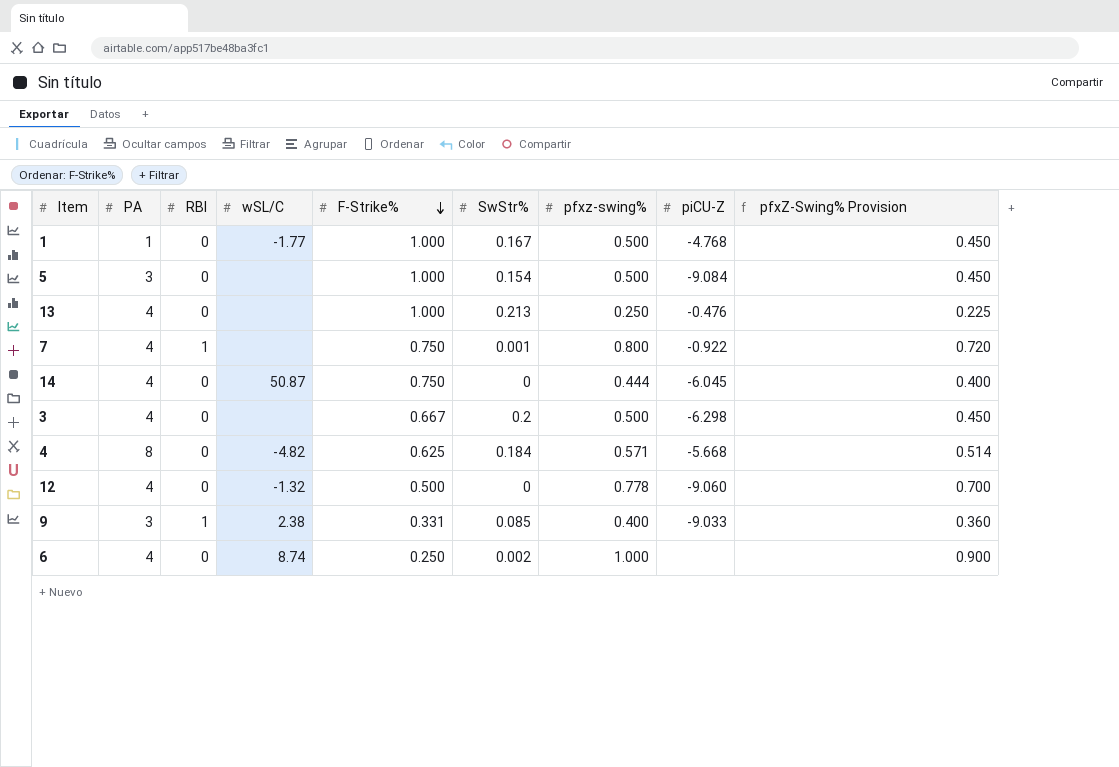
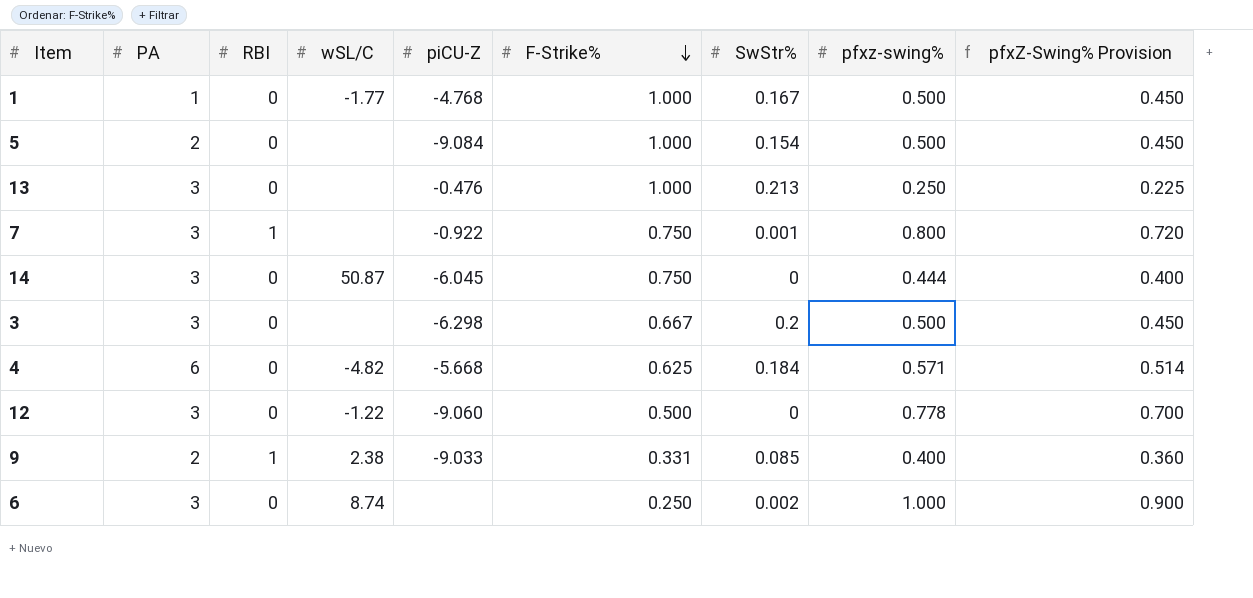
column piCU-Z | position: 8 -> 5
5 | PA: 3 -> 2
13 | PA: 4 -> 3
7 | PA: 4 -> 3
14 | PA: 4 -> 3
3 | PA: 4 -> 3
4 | PA: 8 -> 6
12 | PA: 4 -> 3
12 | wSL/C: -1.32 -> -1.22
9 | PA: 3 -> 2
6 | PA: 4 -> 3

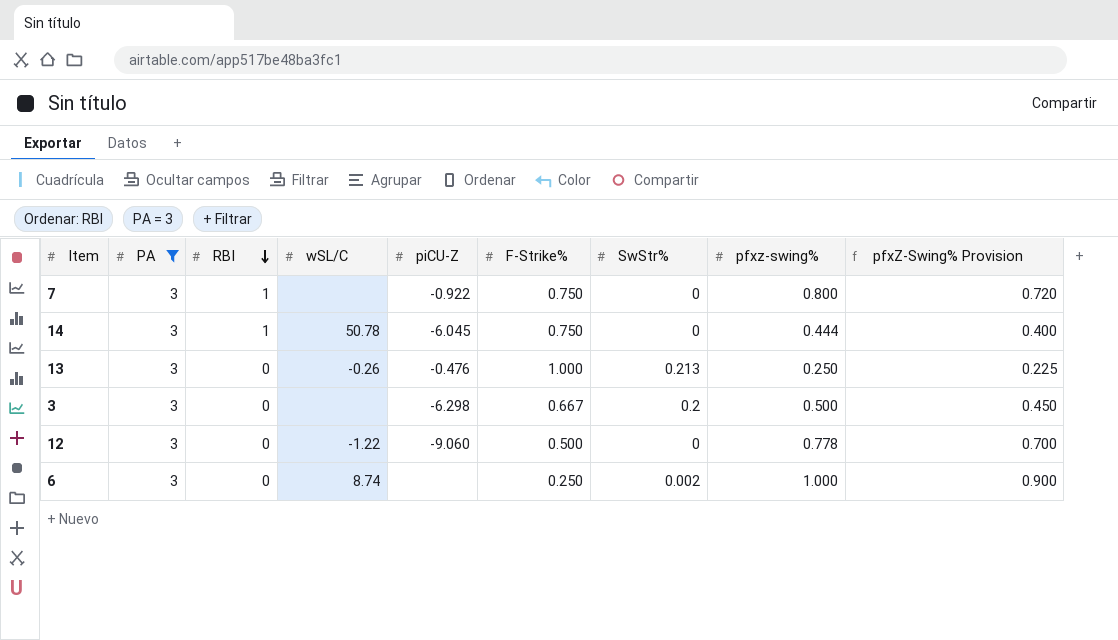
filter: none -> PA = 3
row order: F-Strike% descending -> RBI descending
7 | SwStr%: 0.001 -> 0
14 | RBI: 0 -> 1
14 | wSL/C: 50.87 -> 50.78
13 | wSL/C: none -> -0.26

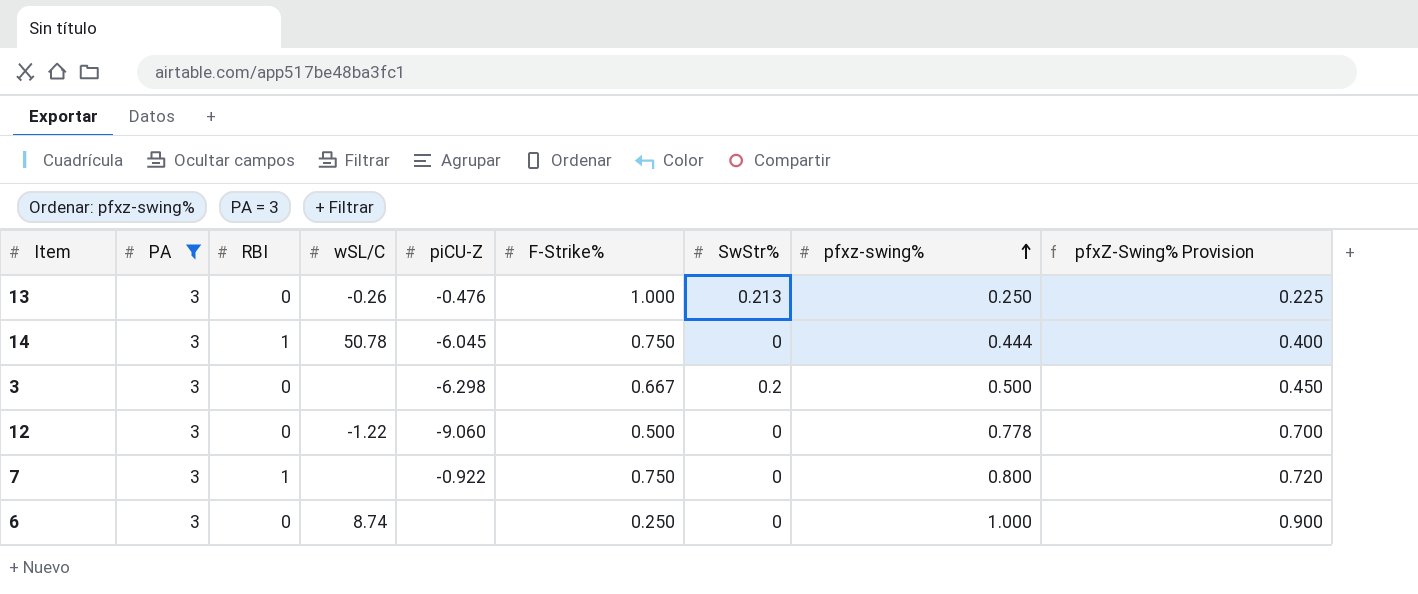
row order: RBI descending -> pfxz-swing% ascending
6 | SwStr%: 0.002 -> 0

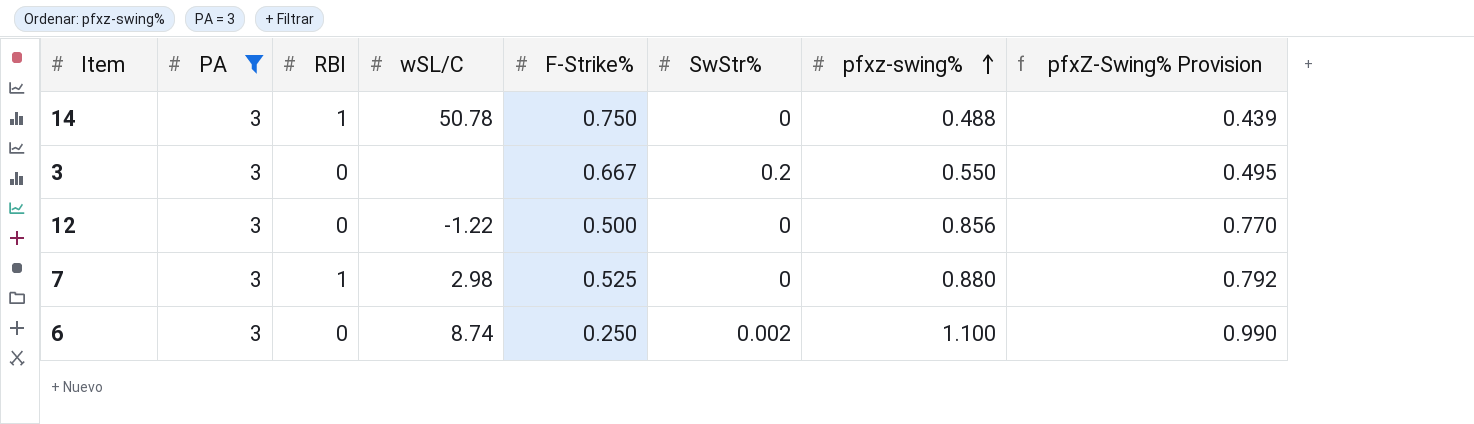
column piCU-Z | position: 5 -> none
row 13: 3 | 0 | -0.26 | -0.476 | 1.000 | 0.213 | 0.250 | 0.225 -> none
14 | pfxz-swing%: 0.444 -> 0.488
14 | pfxZ-Swing% Provision: 0.400 -> 0.439
3 | pfxz-swing%: 0.500 -> 0.550
3 | pfxZ-Swing% Provision: 0.450 -> 0.495
12 | pfxz-swing%: 0.778 -> 0.856
12 | pfxZ-Swing% Provision: 0.700 -> 0.770
7 | wSL/C: none -> 2.98
7 | F-Strike%: 0.750 -> 0.525
7 | pfxz-swing%: 0.800 -> 0.880
7 | pfxZ-Swing% Provision: 0.720 -> 0.792
6 | SwStr%: 0 -> 0.002
6 | pfxz-swing%: 1.000 -> 1.100
6 | pfxZ-Swing% Provision: 0.900 -> 0.990

